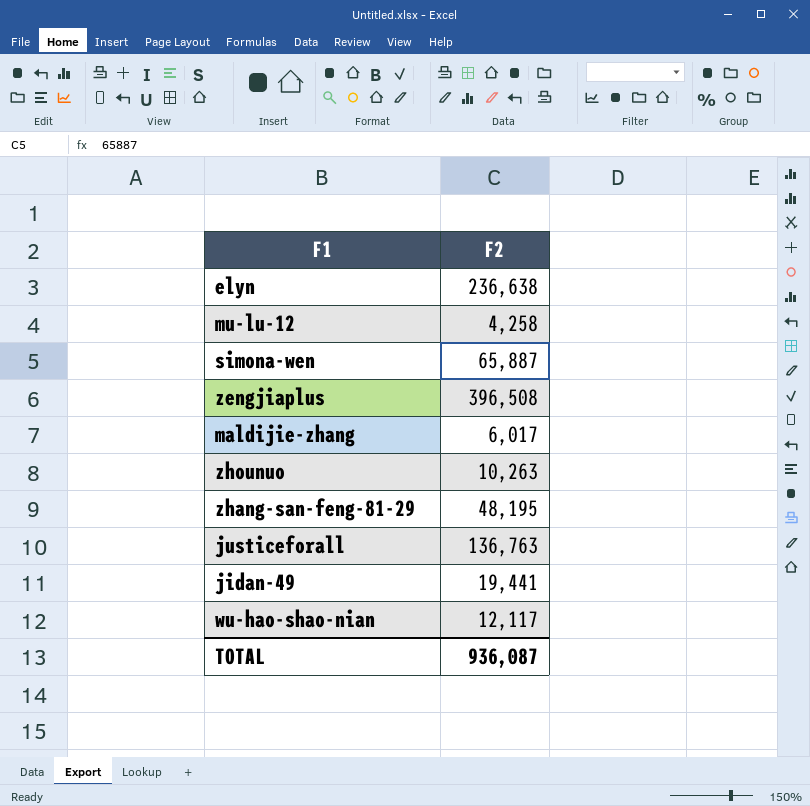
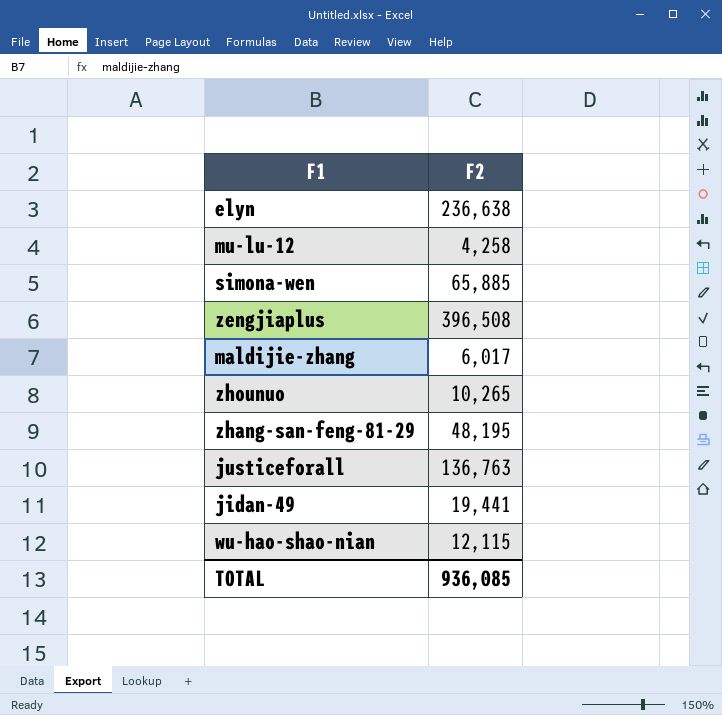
simona-wen | F2: 65,887 -> 65,885
zhounuo | F2: 10,263 -> 10,265
wu-hao-shao-nian | F2: 12,117 -> 12,115
TOTAL | F2: 936,087 -> 936,085

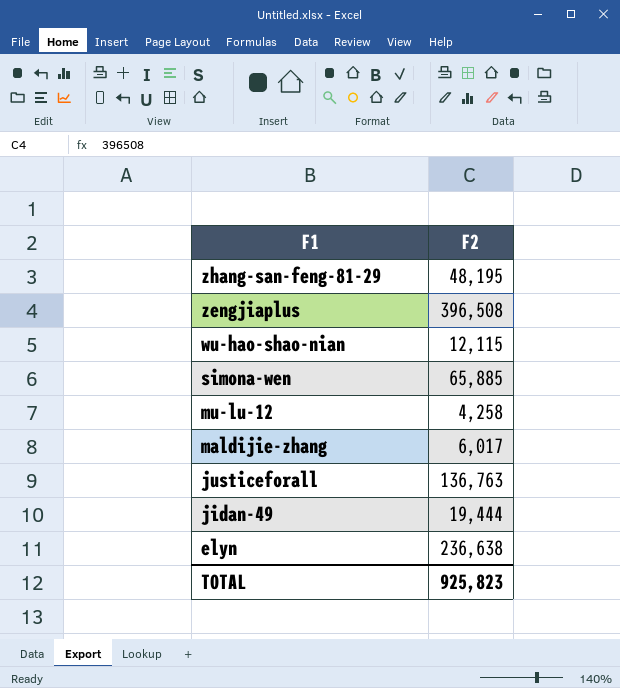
row order: none -> F1 descending
row zhounuo: 10,265 -> none
jidan-49 | F2: 19,441 -> 19,444
TOTAL | F2: 936,085 -> 925,823

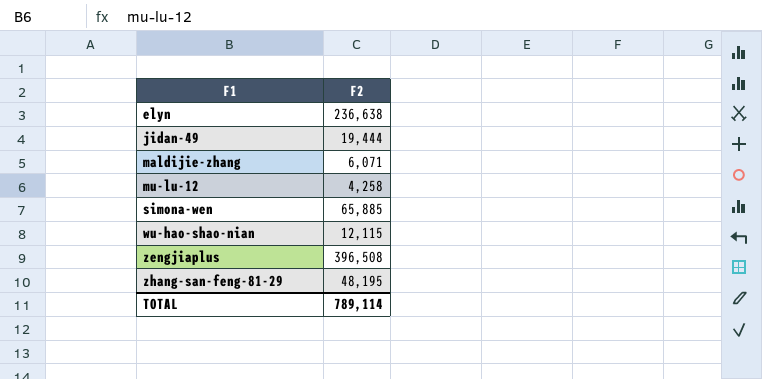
row order: F1 descending -> F1 ascending
row justiceforall: 136,763 -> none
maldijie-zhang | F2: 6,017 -> 6,071
TOTAL | F2: 925,823 -> 789,114

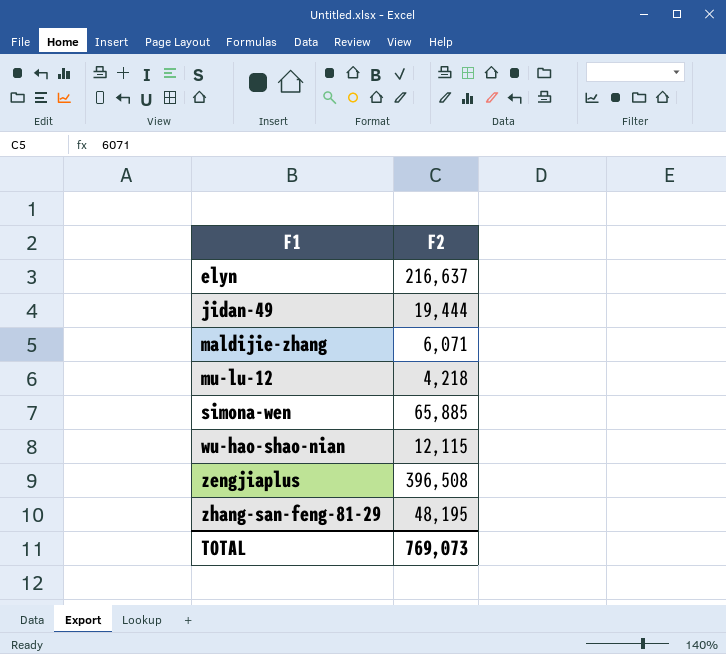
elyn | F2: 236,638 -> 216,637
mu-lu-12 | F2: 4,258 -> 4,218
TOTAL | F2: 789,114 -> 769,073

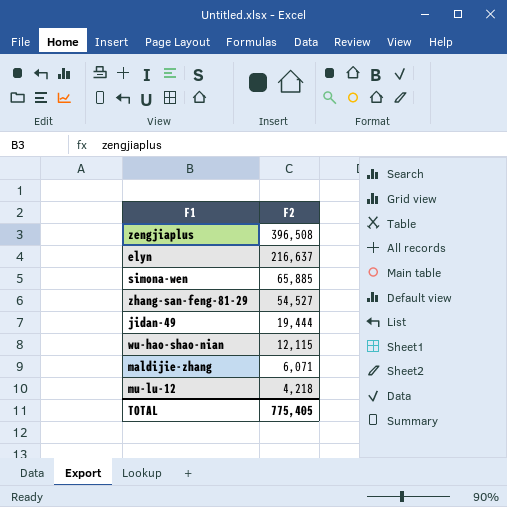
row order: F1 ascending -> F2 descending
zhang-san-feng-81-29 | F2: 48,195 -> 54,527
TOTAL | F2: 769,073 -> 775,405

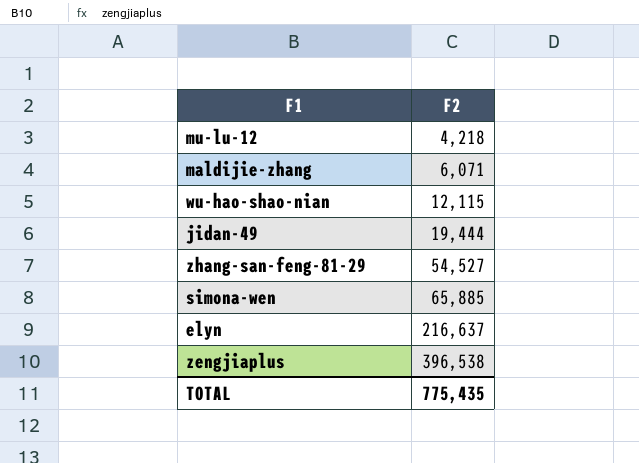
row order: F2 descending -> F2 ascending
zengjiaplus | F2: 396,508 -> 396,538
TOTAL | F2: 775,405 -> 775,435

